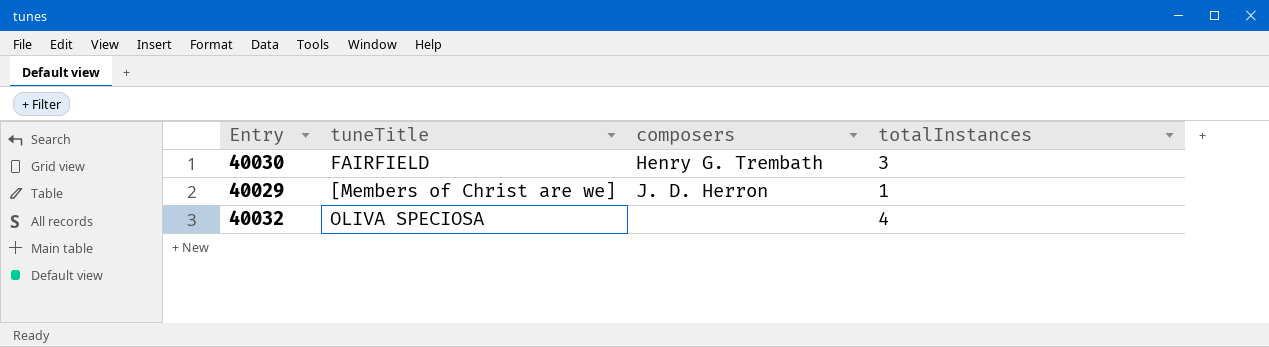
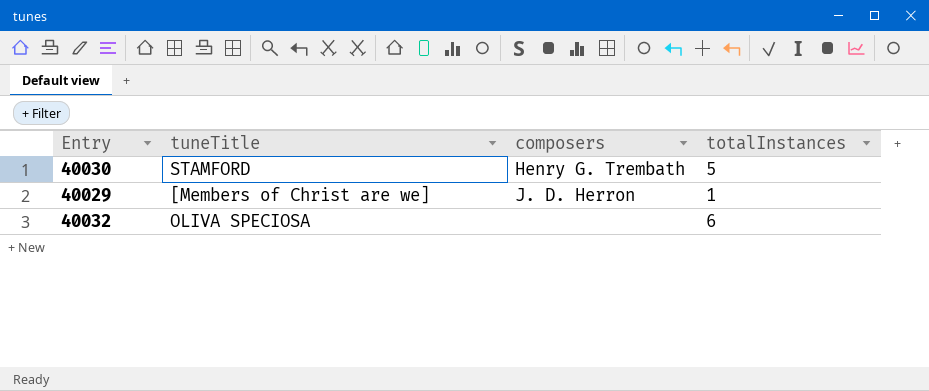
40030 | tuneTitle: FAIRFIELD -> STAMFORD
40030 | totalInstances: 3 -> 5
40032 | totalInstances: 4 -> 6

